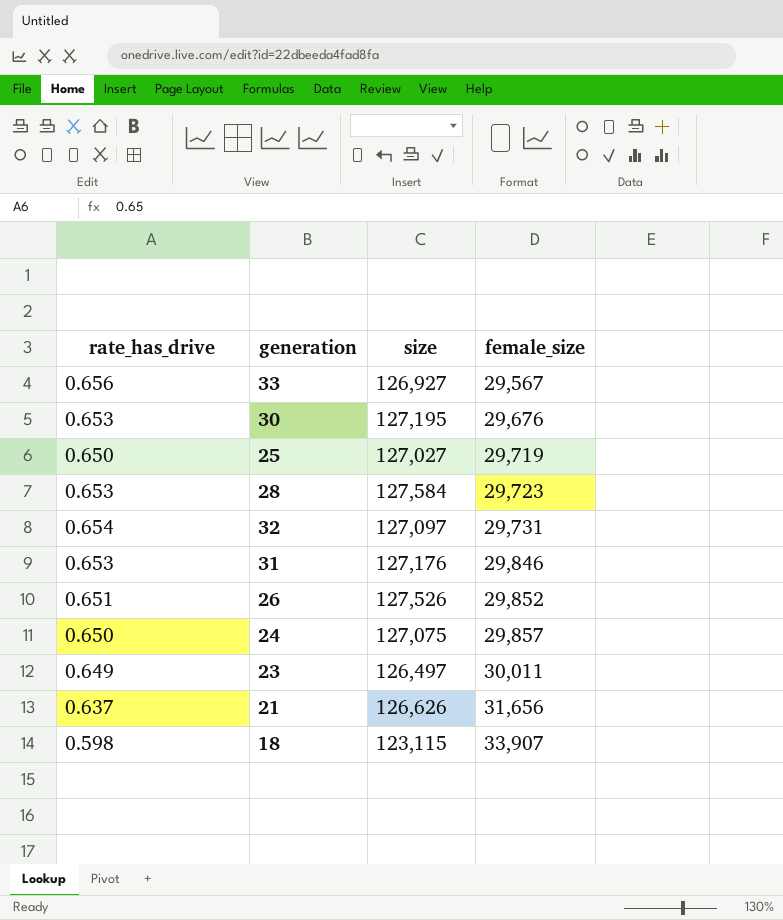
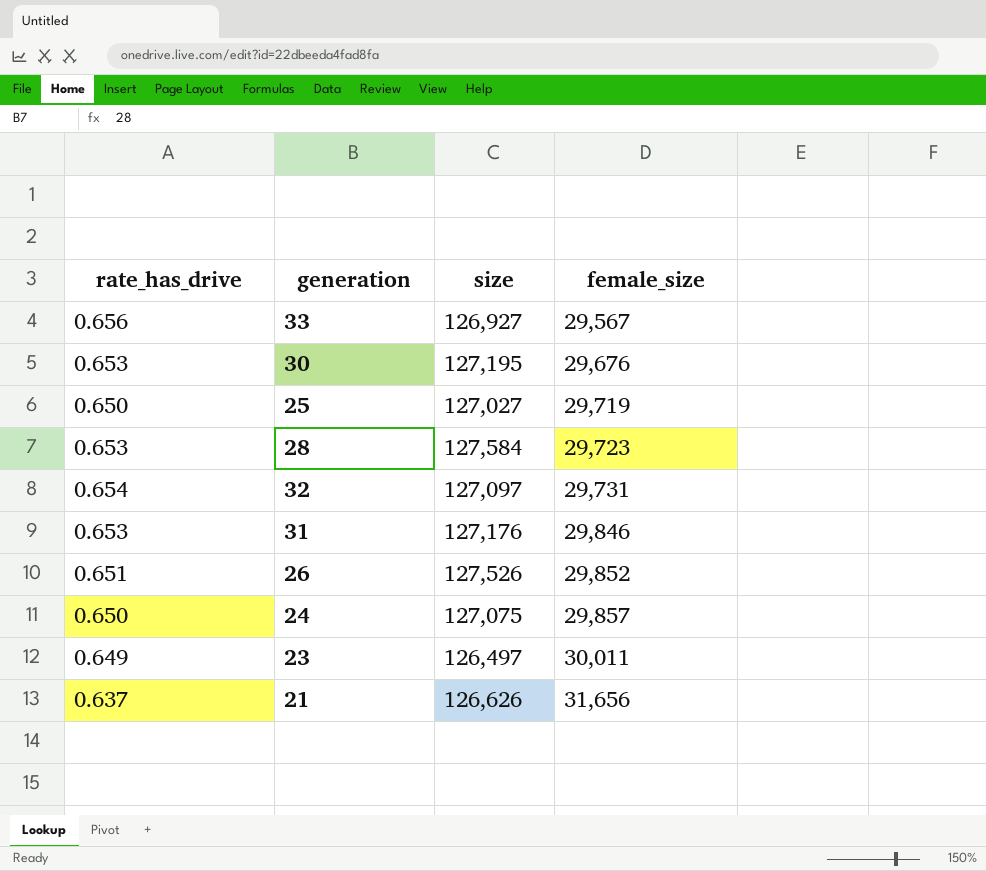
row 18: 0.598 | 123,115 | 33,907 -> none

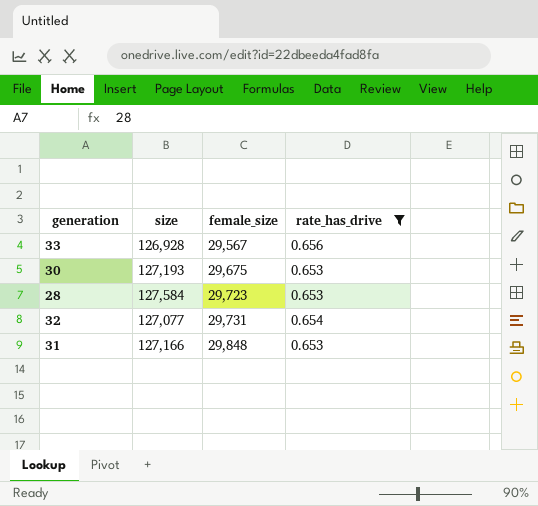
filter: none -> rate_has_drive >= 0.653
column rate_has_drive | position: 1 -> 4
33 | size: 126,927 -> 126,928
30 | size: 127,195 -> 127,193
30 | female_size: 29,676 -> 29,675
32 | size: 127,097 -> 127,077
31 | size: 127,176 -> 127,166
31 | female_size: 29,846 -> 29,848

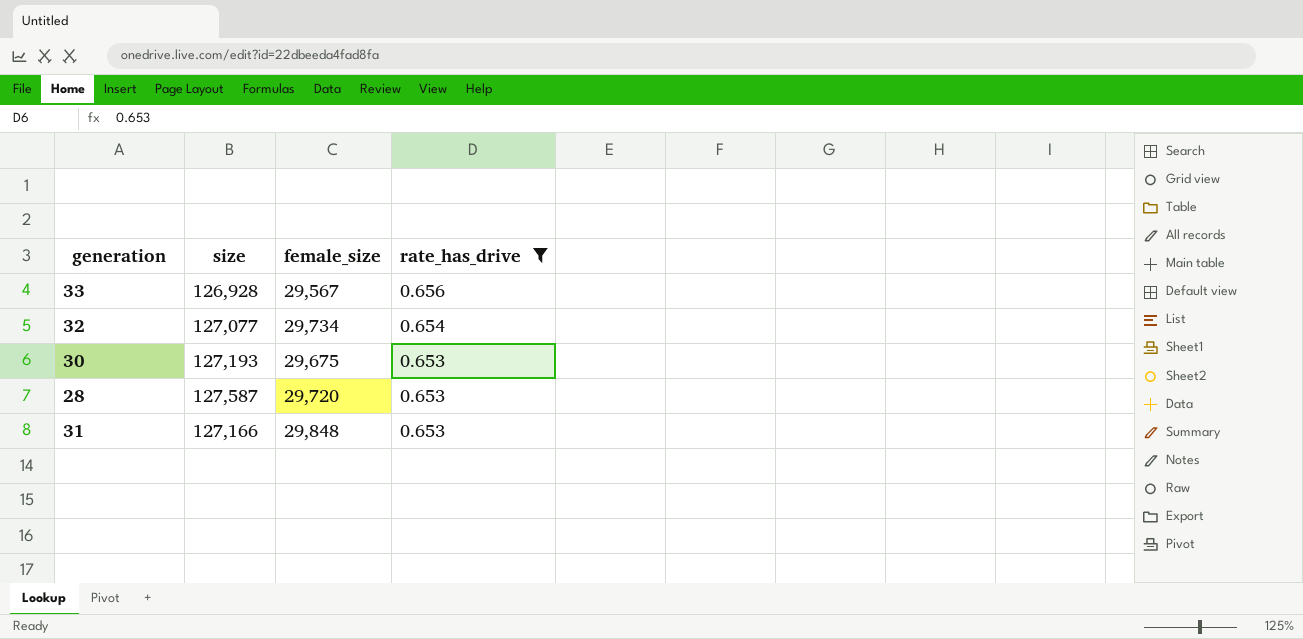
row order: female_size ascending -> rate_has_drive descending
32 | female_size: 29,731 -> 29,734
28 | size: 127,584 -> 127,587
28 | female_size: 29,723 -> 29,720

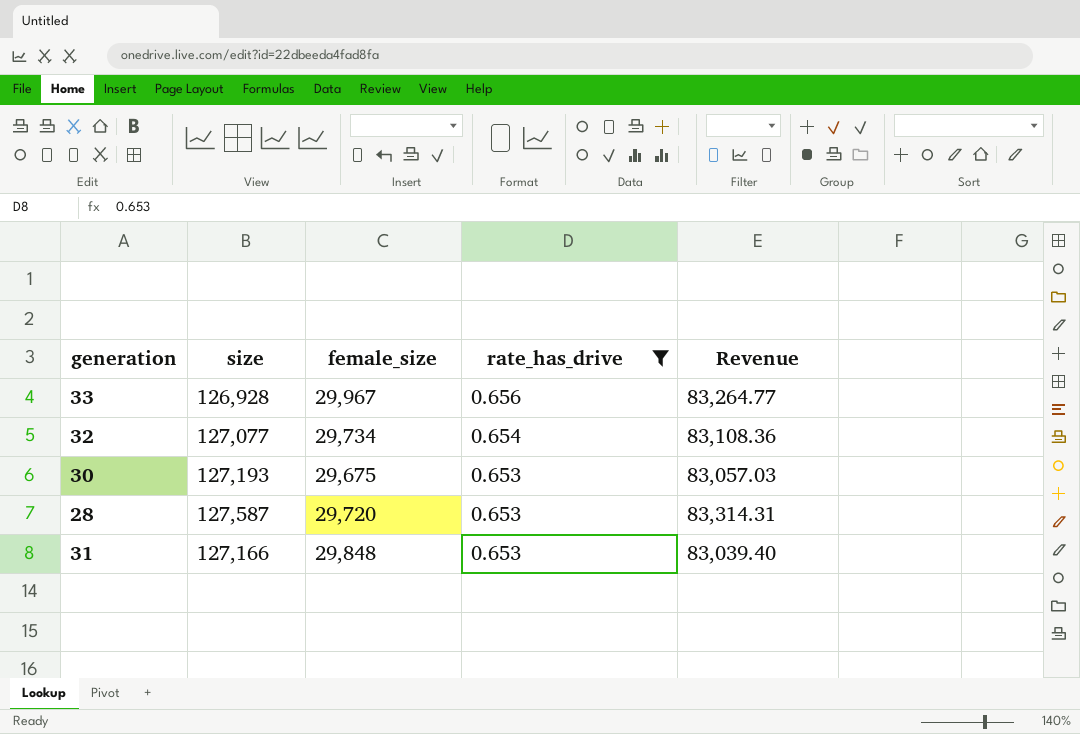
column Revenue | formula: none -> [size] * [rate_has_drive]
33 | female_size: 29,567 -> 29,967

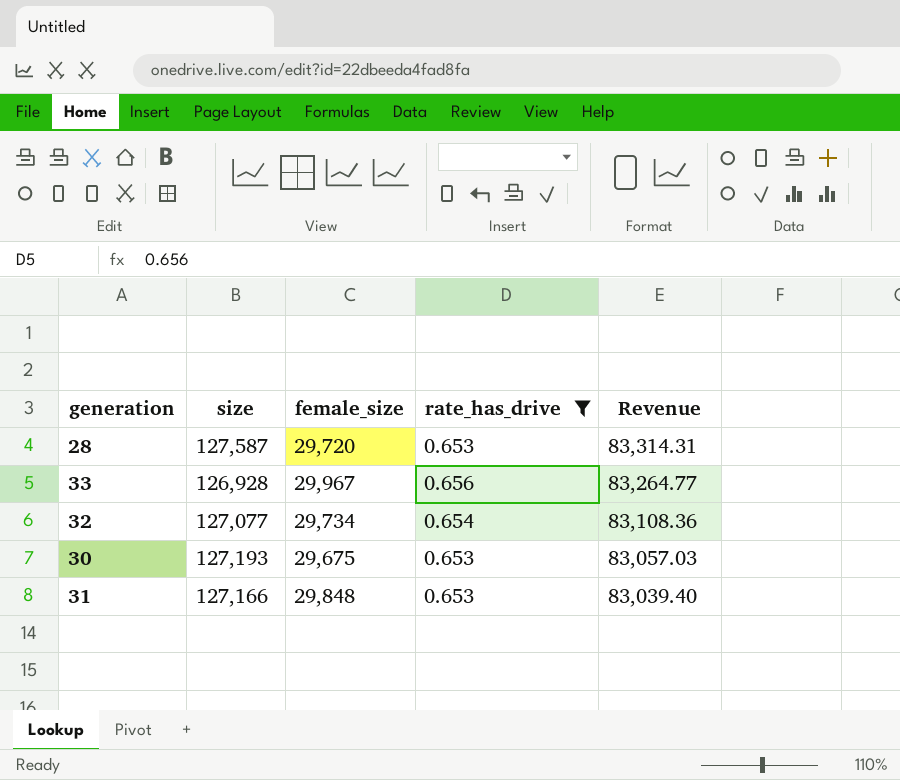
row order: rate_has_drive descending -> Revenue descending

